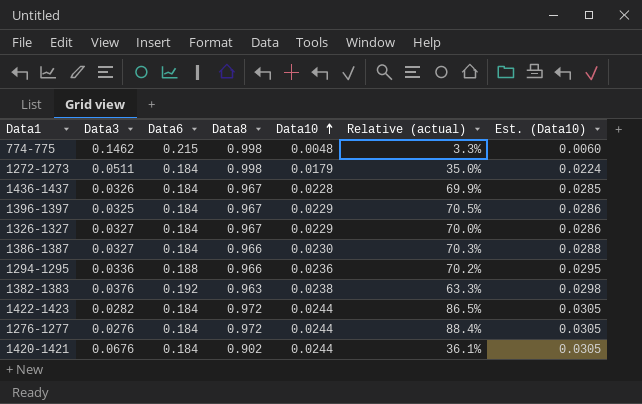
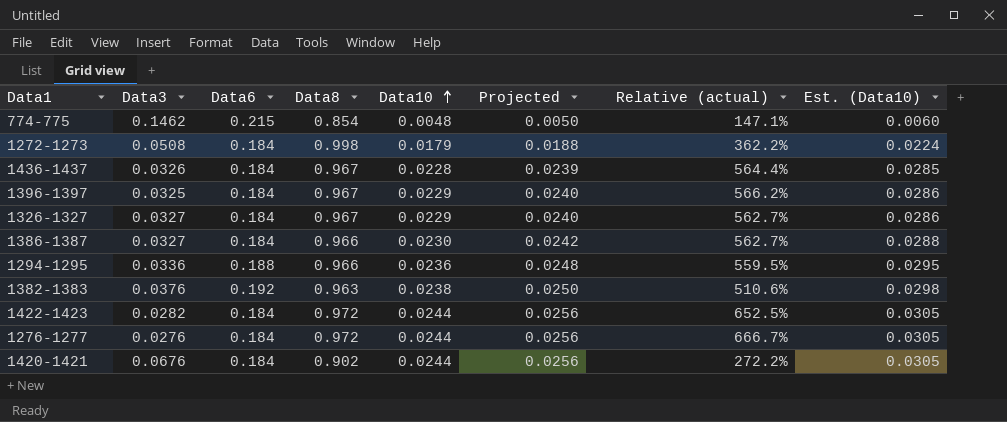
column Projected | formula: none -> [Data10] * 1.05
column Relative (actual) | formula: [Data10] / [Data3] -> [Data6] / [Data3]
774-775 | Data8: 0.998 -> 0.854
1272-1273 | Data3: 0.0511 -> 0.0508

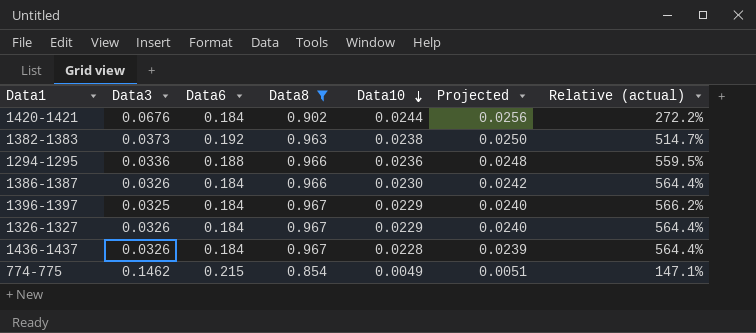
filter: none -> Data8 <= 0.967
row order: Data10 ascending -> Data10 descending
column Est. (Data10) | formula: [Data10] * 1.25 -> none
1382-1383 | Data3: 0.0376 -> 0.0373
1382-1383 | Relative (actual): 510.6% -> 514.7%
1386-1387 | Data3: 0.0327 -> 0.0326
1386-1387 | Relative (actual): 562.7% -> 564.4%
1326-1327 | Data3: 0.0327 -> 0.0326
1326-1327 | Relative (actual): 562.7% -> 564.4%
774-775 | Data10: 0.0048 -> 0.0049
774-775 | Projected: 0.0050 -> 0.0051

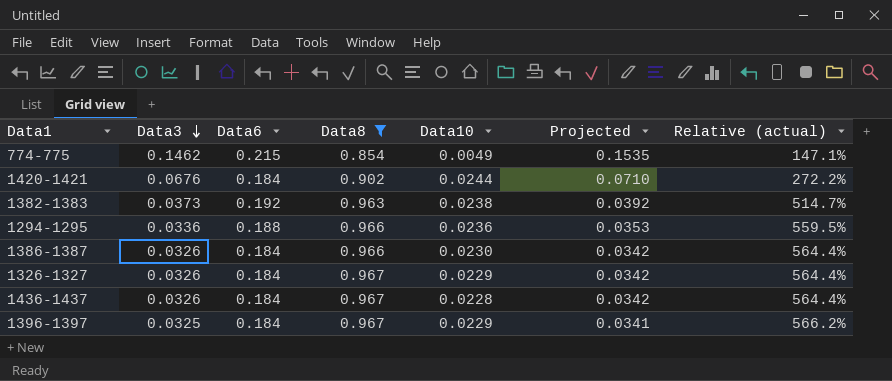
row order: Data10 descending -> Data3 descending
column Projected | formula: [Data10] * 1.05 -> [Data3] * 1.05

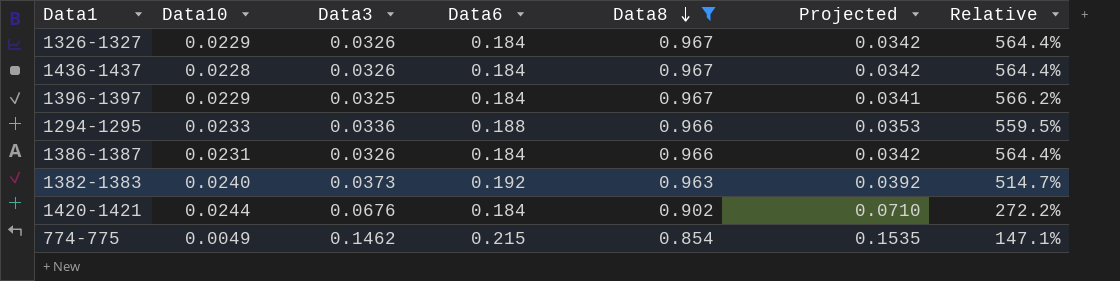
row order: Data3 descending -> Data8 descending
column Data10 | position: 5 -> 2
column name: Relative (actual) -> Relative
1294-1295 | Data10: 0.0236 -> 0.0233
1386-1387 | Data10: 0.0230 -> 0.0231
1382-1383 | Data10: 0.0238 -> 0.0240

